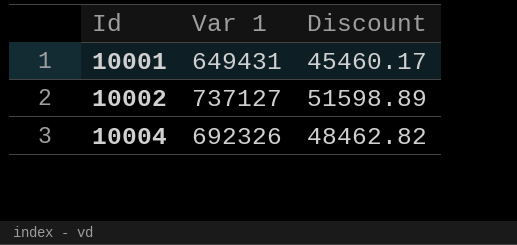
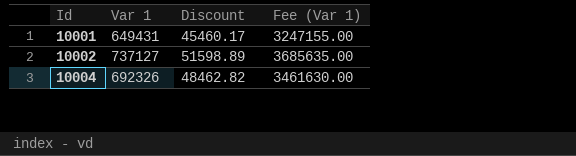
column Fee (Var 1) | formula: none -> [Var 1] * 5

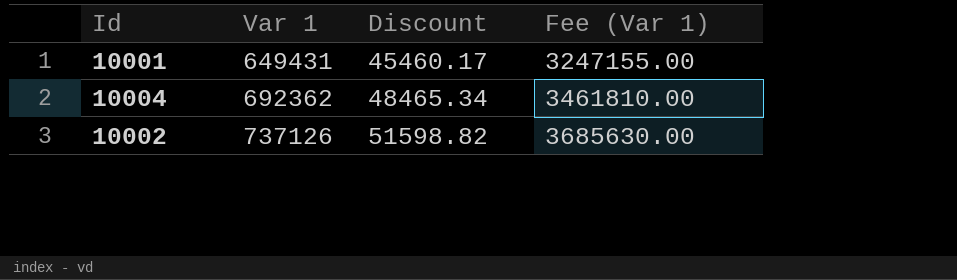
row order: Id ascending -> Var 1 ascending
10004 | Var 1: 692326 -> 692362
10004 | Discount: 48462.82 -> 48465.34
10004 | Fee (Var 1): 3461630.00 -> 3461810.00
10002 | Var 1: 737127 -> 737126
10002 | Discount: 51598.89 -> 51598.82
10002 | Fee (Var 1): 3685635.00 -> 3685630.00

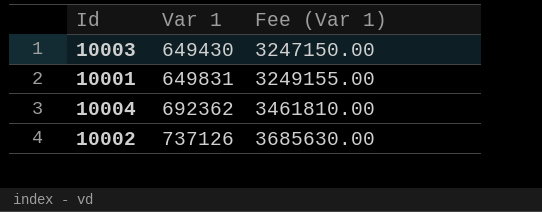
column Discount | formula: [Var 1] * 0.07 -> none
row 10003: none -> 649430 | 3247150.00
10001 | Var 1: 649431 -> 649831
10001 | Fee (Var 1): 3247155.00 -> 3249155.00

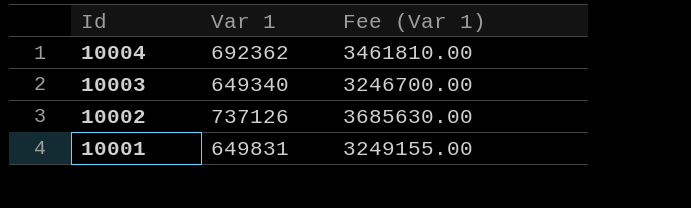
row order: Var 1 ascending -> Id descending
10003 | Var 1: 649430 -> 649340
10003 | Fee (Var 1): 3247150.00 -> 3246700.00

